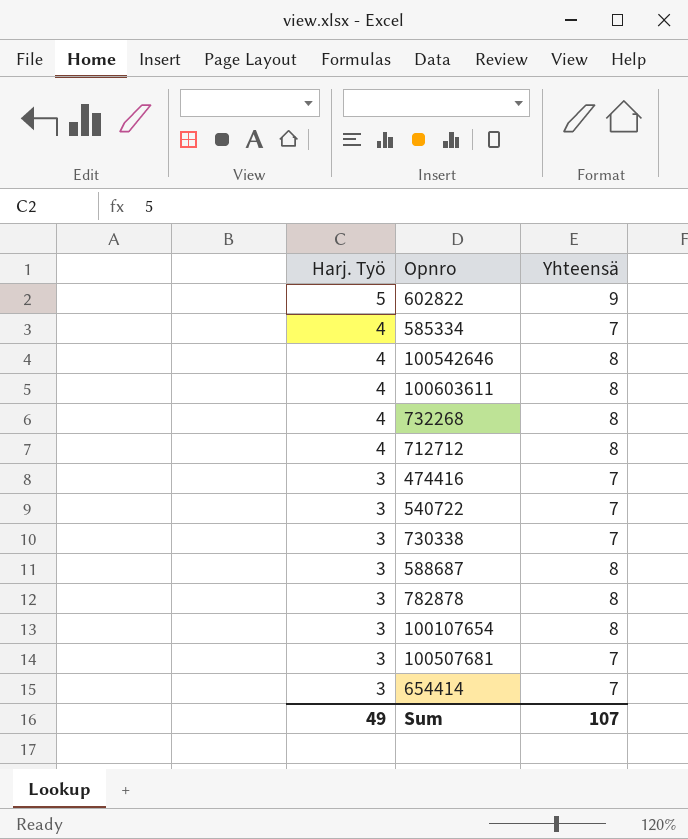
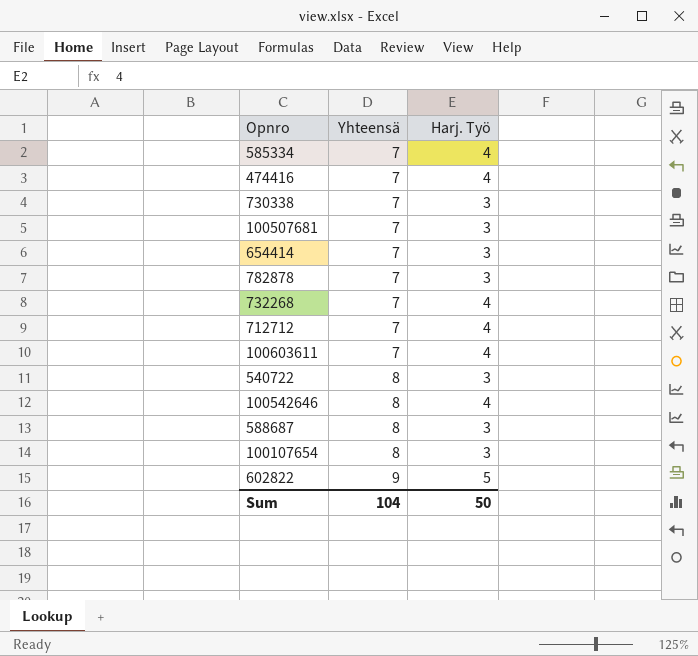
row order: Harj. Työ descending -> Yhteensä ascending
column Harj. Työ | position: 1 -> 3
474416 | Harj. Työ: 3 -> 4
782878 | Yhteensä: 8 -> 7
732268 | Yhteensä: 8 -> 7
712712 | Yhteensä: 8 -> 7
100603611 | Yhteensä: 8 -> 7
540722 | Yhteensä: 7 -> 8
Sum | Yhteensä: 107 -> 104
Sum | Harj. Työ: 49 -> 50

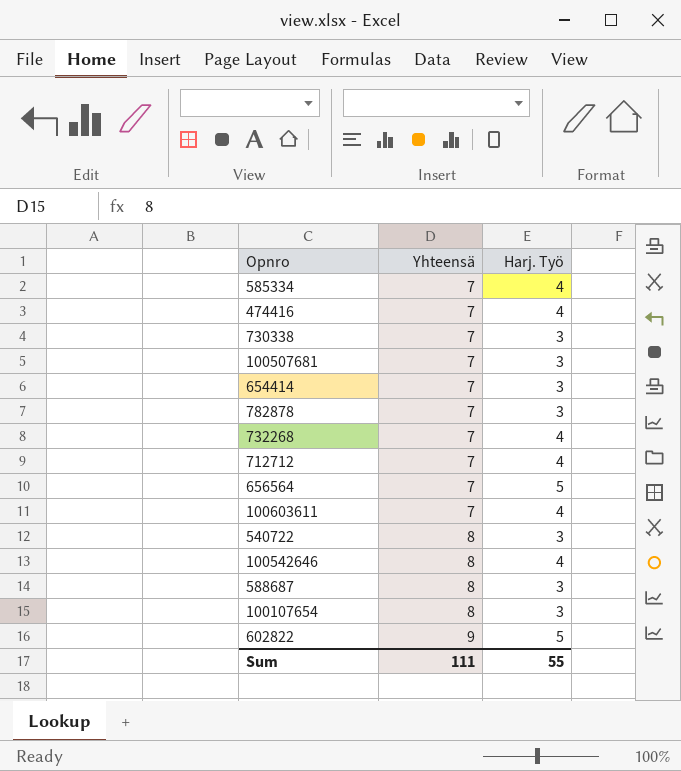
row 656564: none -> 7 | 5
Sum | Yhteensä: 104 -> 111
Sum | Harj. Työ: 50 -> 55

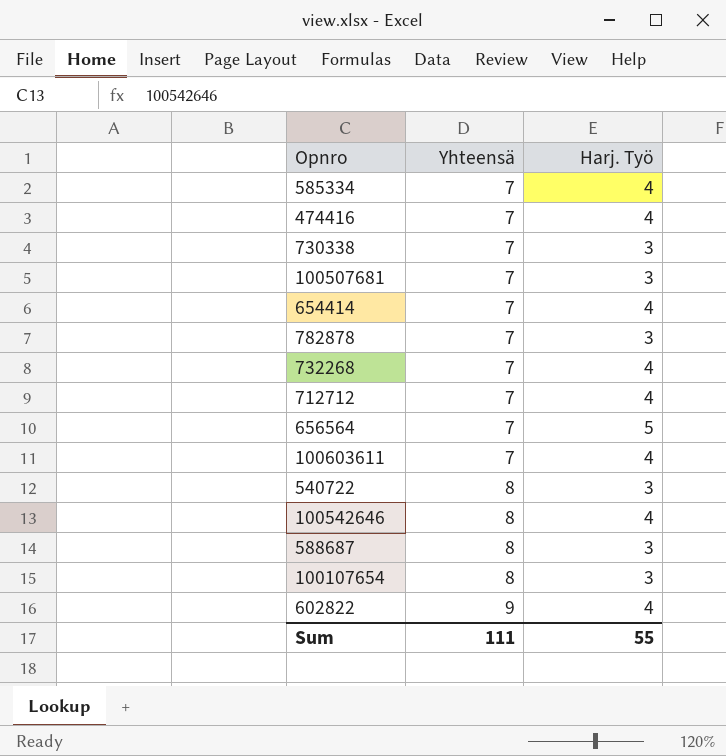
654414 | Harj. Työ: 3 -> 4
602822 | Harj. Työ: 5 -> 4

